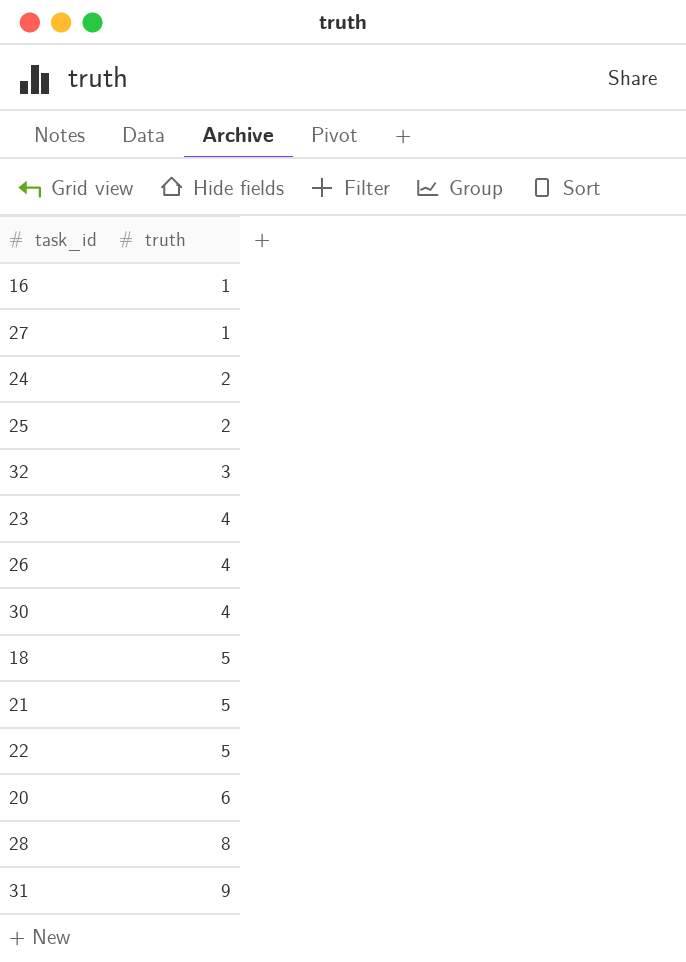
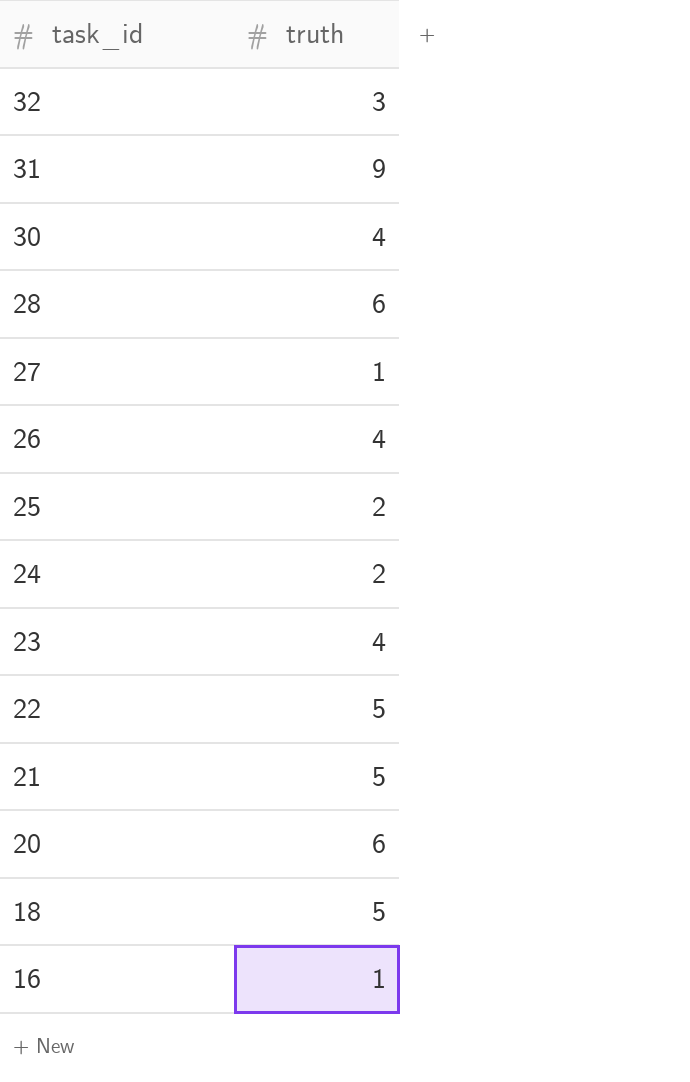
row order: truth ascending -> task_id descending
28 | truth: 8 -> 6

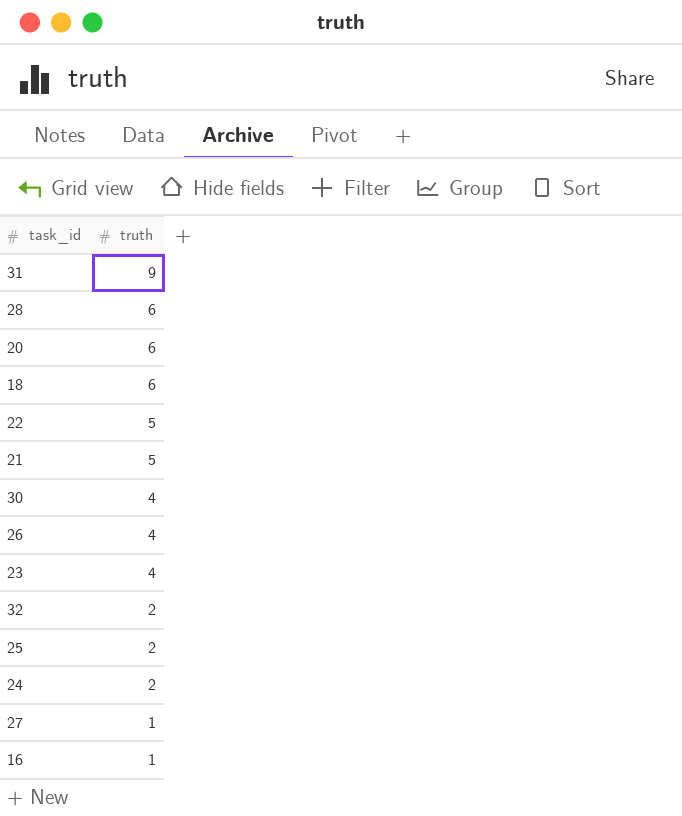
row order: task_id descending -> truth descending
18 | truth: 5 -> 6
32 | truth: 3 -> 2

